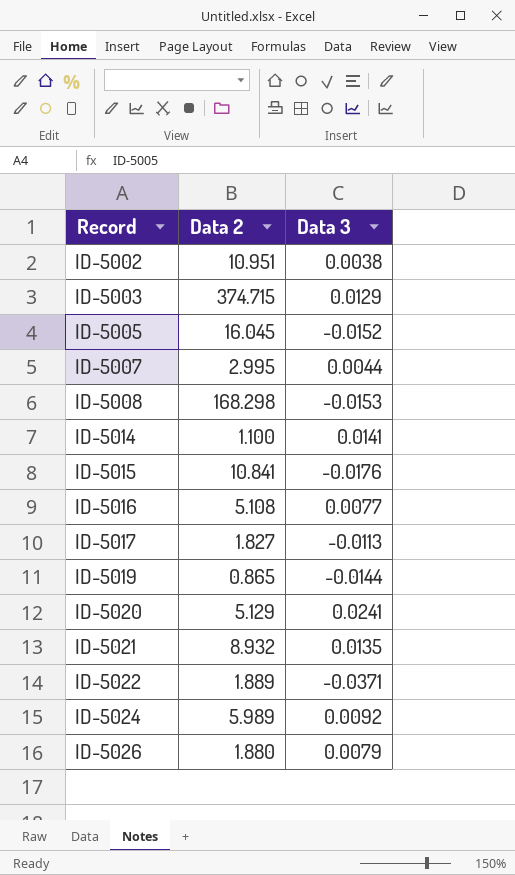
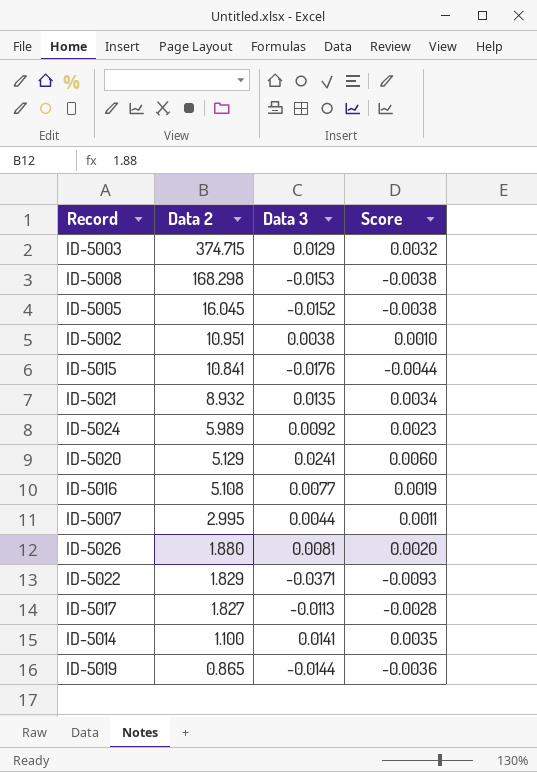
row order: Record ascending -> Data 2 descending
column Score | formula: none -> [Data 3] * 0.25
ID-5026 | Data 3: 0.0079 -> 0.0081
ID-5022 | Data 2: 1.889 -> 1.829

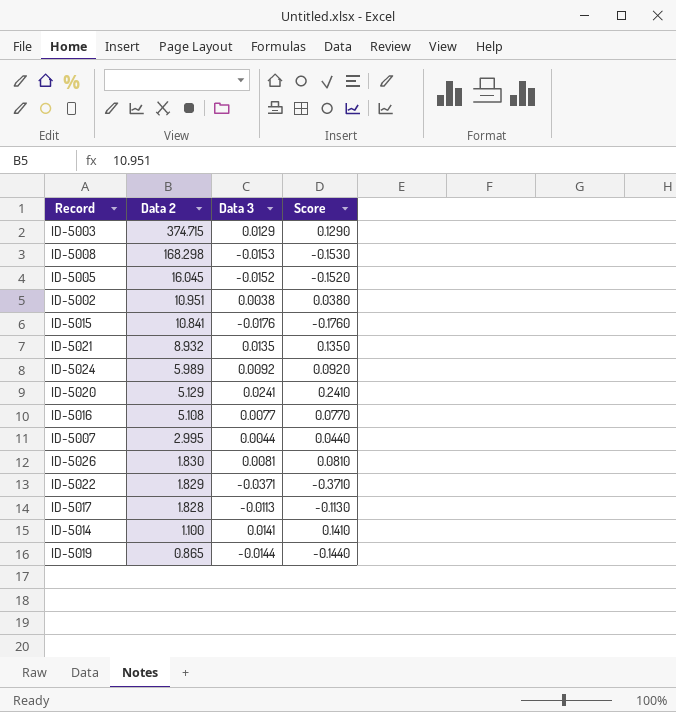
column Score | formula: [Data 3] * 0.25 -> [Data 3] * 10
ID-5026 | Data 2: 1.880 -> 1.830
ID-5017 | Data 2: 1.827 -> 1.828

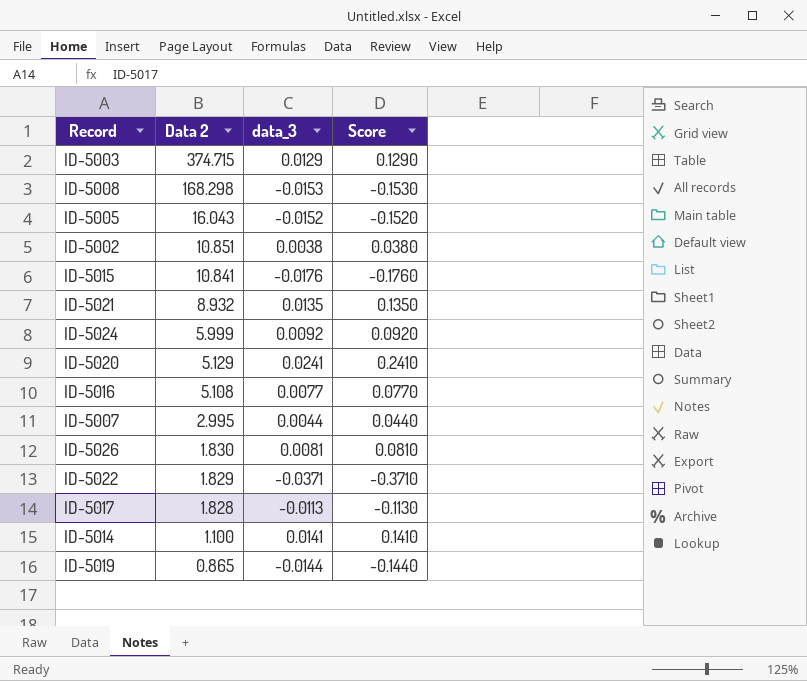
column name: Data 3 -> data_3
ID-5005 | Data 2: 16.045 -> 16.043
ID-5002 | Data 2: 10.951 -> 10.851
ID-5024 | Data 2: 5.989 -> 5.999

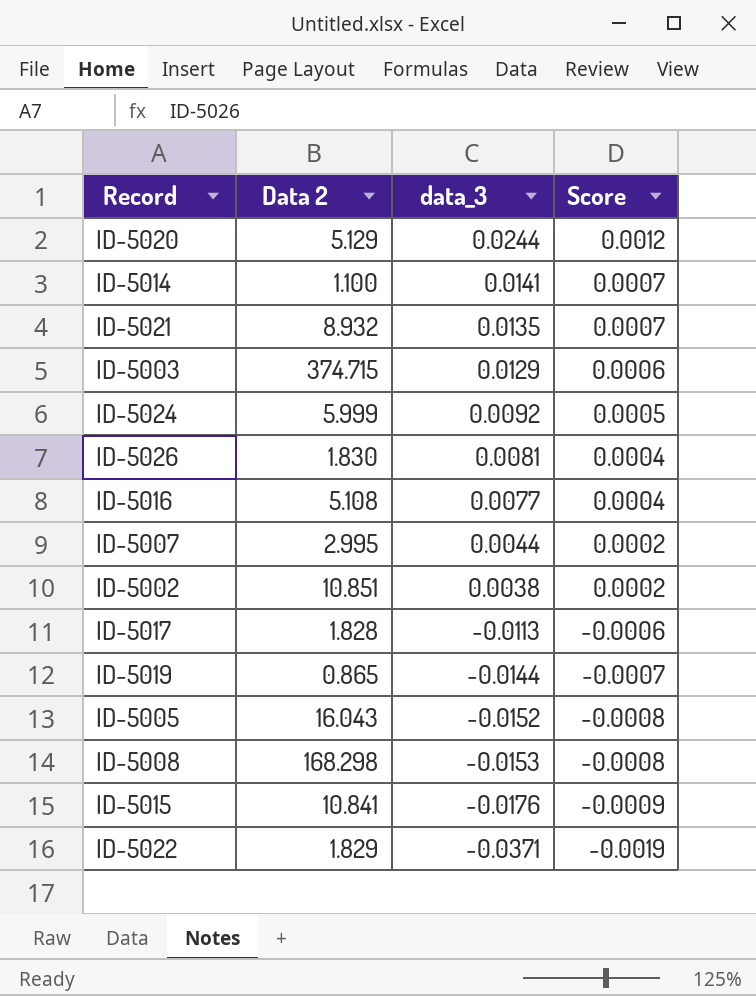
row order: Data 2 descending -> data_3 descending
column Score | formula: [data_3] * 10 -> [data_3] * 0.05
ID-5020 | data_3: 0.0241 -> 0.0244

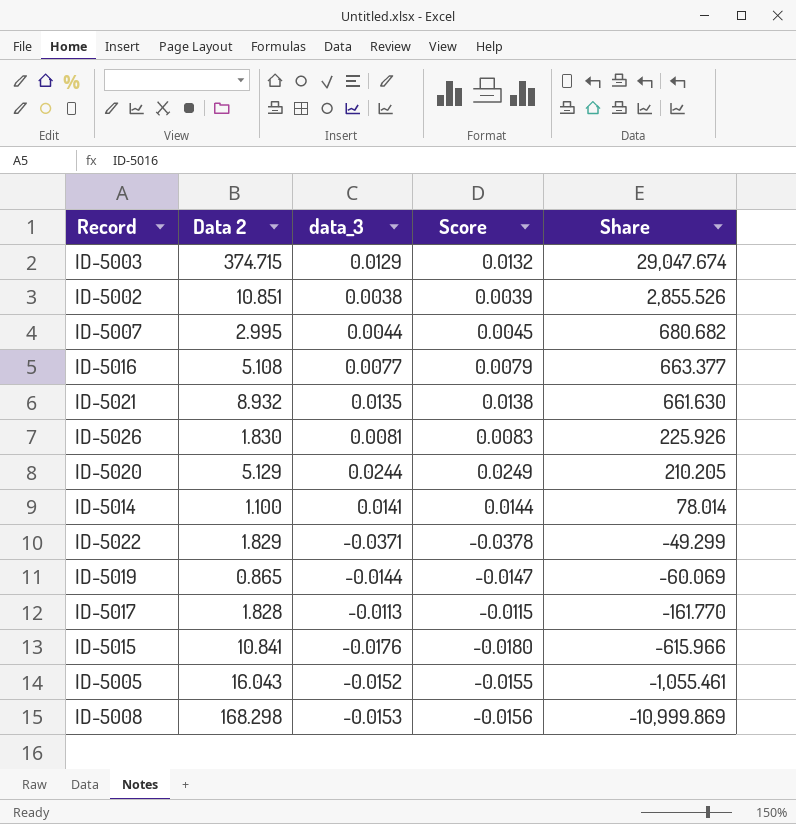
row order: data_3 descending -> Share descending
column Score | formula: [data_3] * 0.05 -> [data_3] * 1.02
column Share | formula: none -> [Data 2] / [data_3]
row ID-5024: 5.999 | 0.0092 | 0.0005 -> none

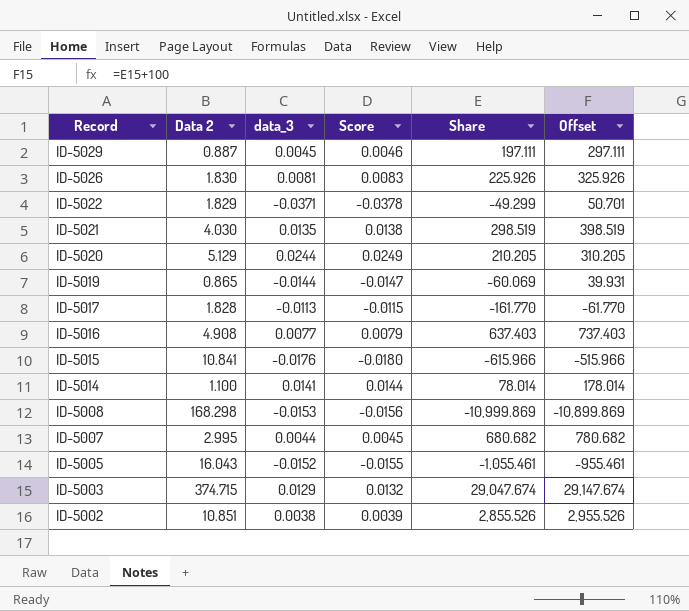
row order: Share descending -> Record descending
column Offset | formula: none -> [Share] + 100
row ID-5029: none -> 0.887 | 0.0045 | 0.0046 | 197.111 | 297.111
ID-5021 | Data 2: 8.932 -> 4.030
ID-5021 | Share: 661.630 -> 298.519
ID-5016 | Data 2: 5.108 -> 4.908
ID-5016 | Share: 663.377 -> 637.403

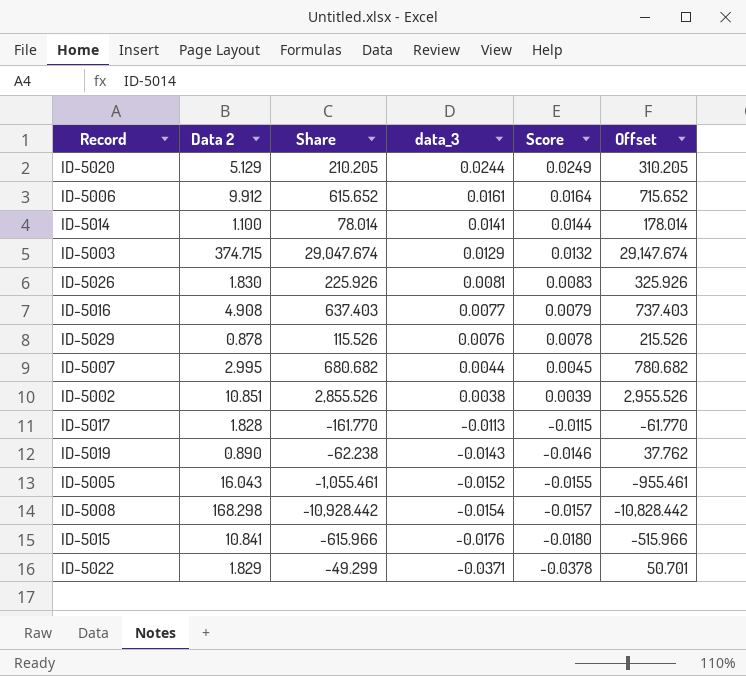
row order: Record descending -> data_3 descending
column Share | position: 5 -> 3
row ID-5021: 4.030 | 0.0135 | 0.0138 | 298.519 | 398.519 -> none
row ID-5006: none -> 9.912 | 615.652 | 0.0161 | 0.0164 | 715.652
ID-5029 | Data 2: 0.887 -> 0.878
ID-5029 | Share: 197.111 -> 115.526
ID-5029 | data_3: 0.0045 -> 0.0076
ID-5029 | Score: 0.0046 -> 0.0078
ID-5029 | Offset: 297.111 -> 215.526
ID-5019 | Data 2: 0.865 -> 0.890
ID-5019 | Share: -60.069 -> -62.238
ID-5019 | data_3: -0.0144 -> -0.0143
ID-5019 | Score: -0.0147 -> -0.0146
ID-5019 | Offset: 39.931 -> 37.762
ID-5008 | Share: -10,999.869 -> -10,928.442
ID-5008 | data_3: -0.0153 -> -0.0154
ID-5008 | Score: -0.0156 -> -0.0157
ID-5008 | Offset: -10,899.869 -> -10,828.442

